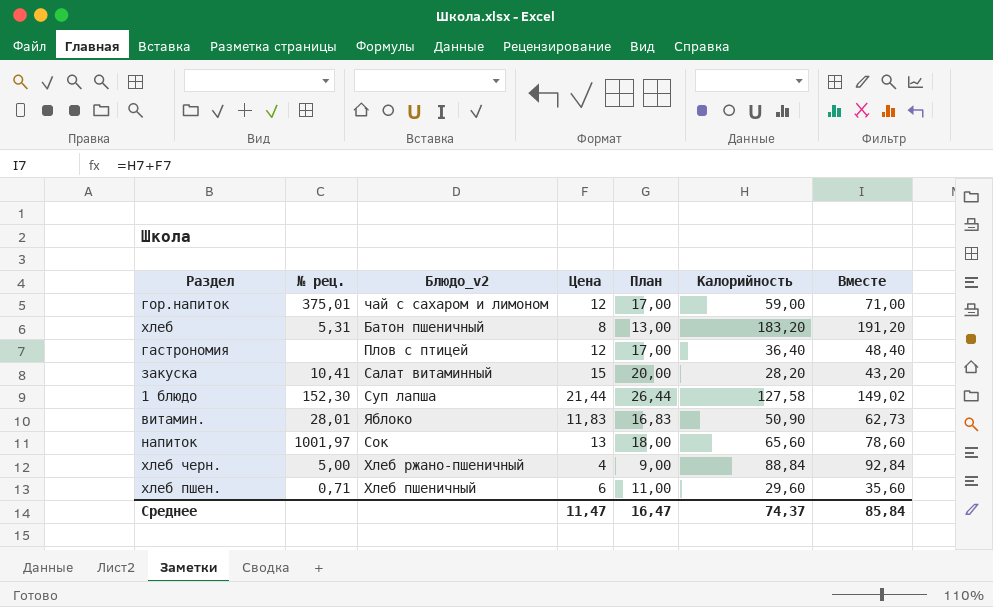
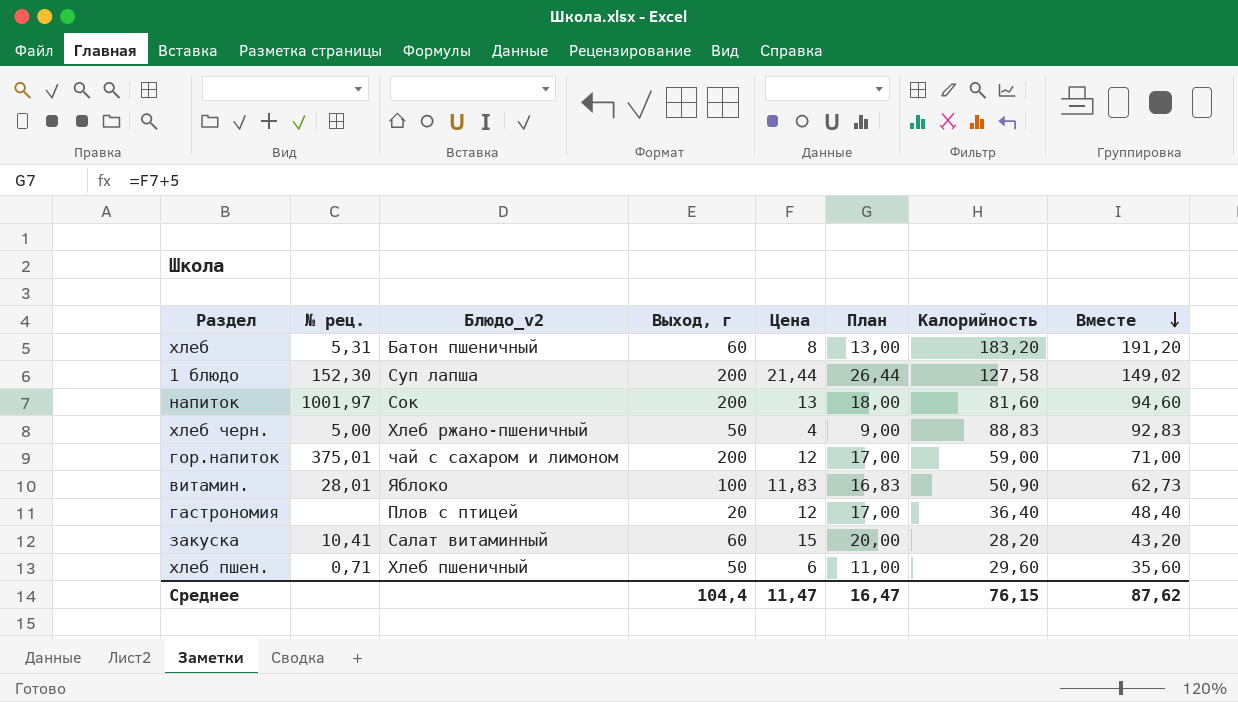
row order: none -> Вместе descending
column Выход, г | position: none -> 4
напиток | Калорийность: 65,60 -> 81,60
напиток | Вместе: 78,60 -> 94,60
хлеб черн. | Калорийность: 88,84 -> 88,83
хлеб черн. | Вместе: 92,84 -> 92,83
Среднее | Калорийность: 74,37 -> 76,15
Среднее | Вместе: 85,84 -> 87,62

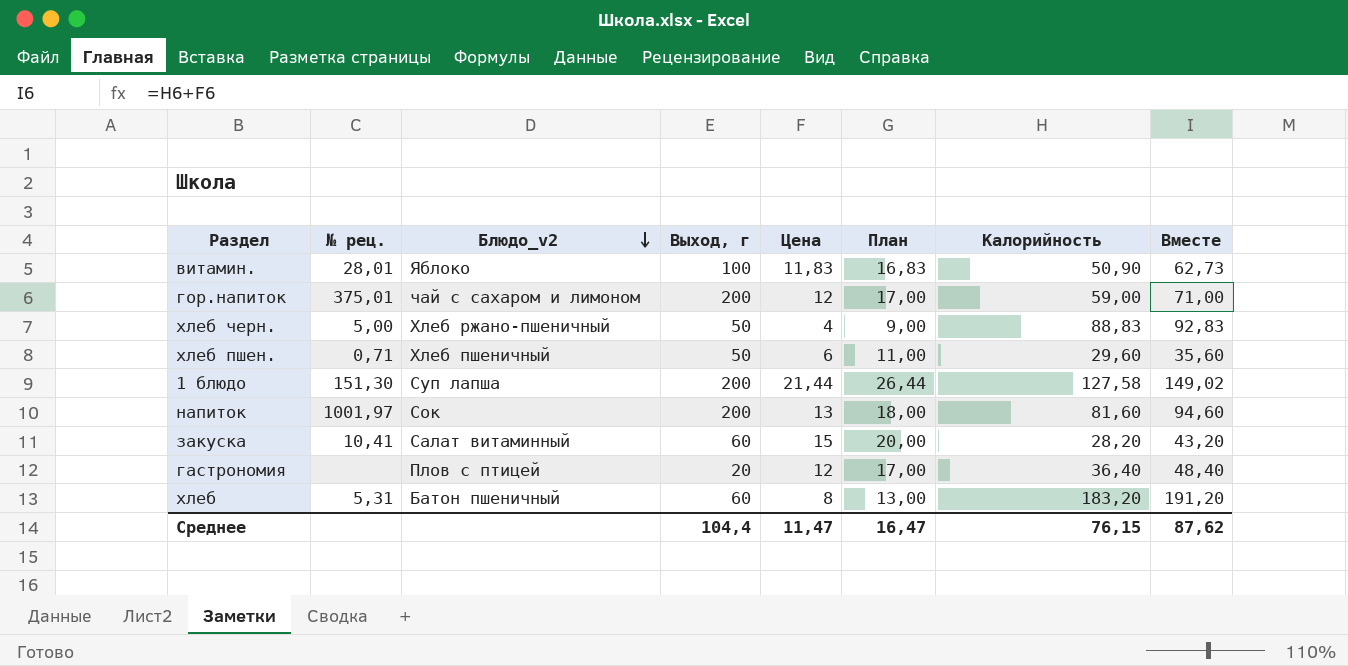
row order: Вместе descending -> Блюдо_v2 descending
1 блюдо | № рец.: 152,30 -> 151,30

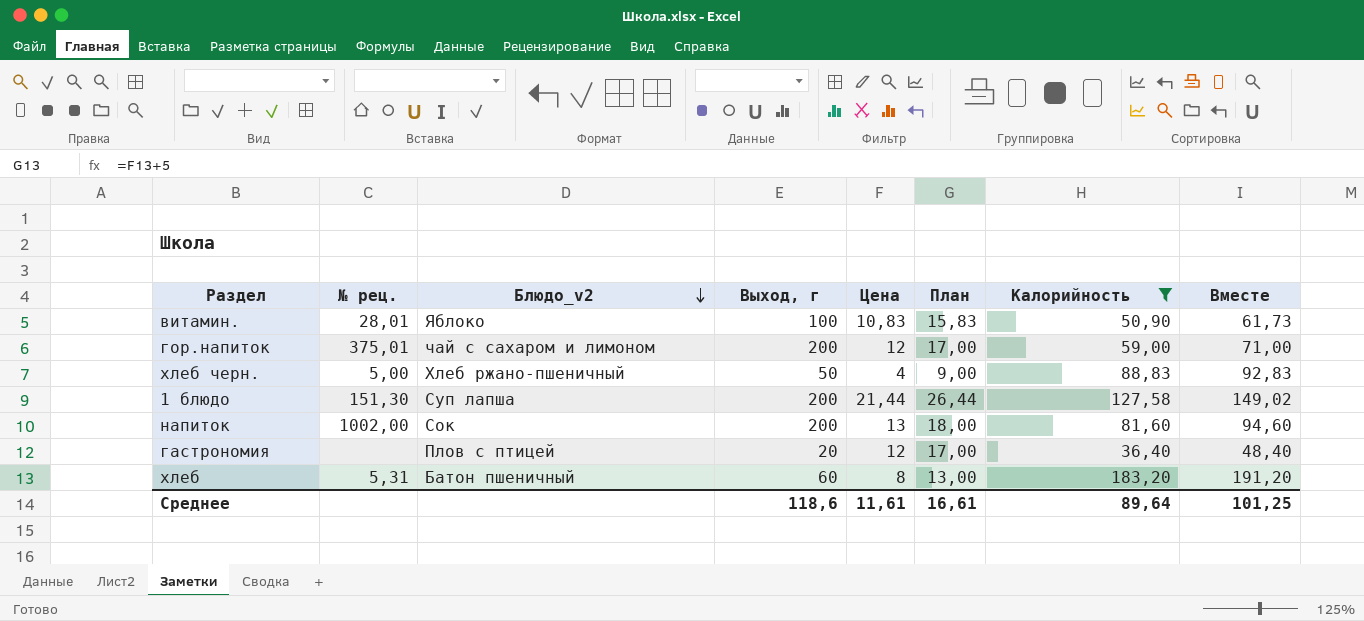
filter: none -> Калорийность >= 36,40
витамин. | Цена: 11,83 -> 10,83
витамин. | План: 16,83 -> 15,83
витамин. | Вместе: 62,73 -> 61,73
напиток | № рец.: 1001,97 -> 1002,00
Среднее | Выход, г: 104,4 -> 118,6
Среднее | Цена: 11,47 -> 11,61
Среднее | План: 16,47 -> 16,61
Среднее | Калорийность: 76,15 -> 89,64
Среднее | Вместе: 87,62 -> 101,25

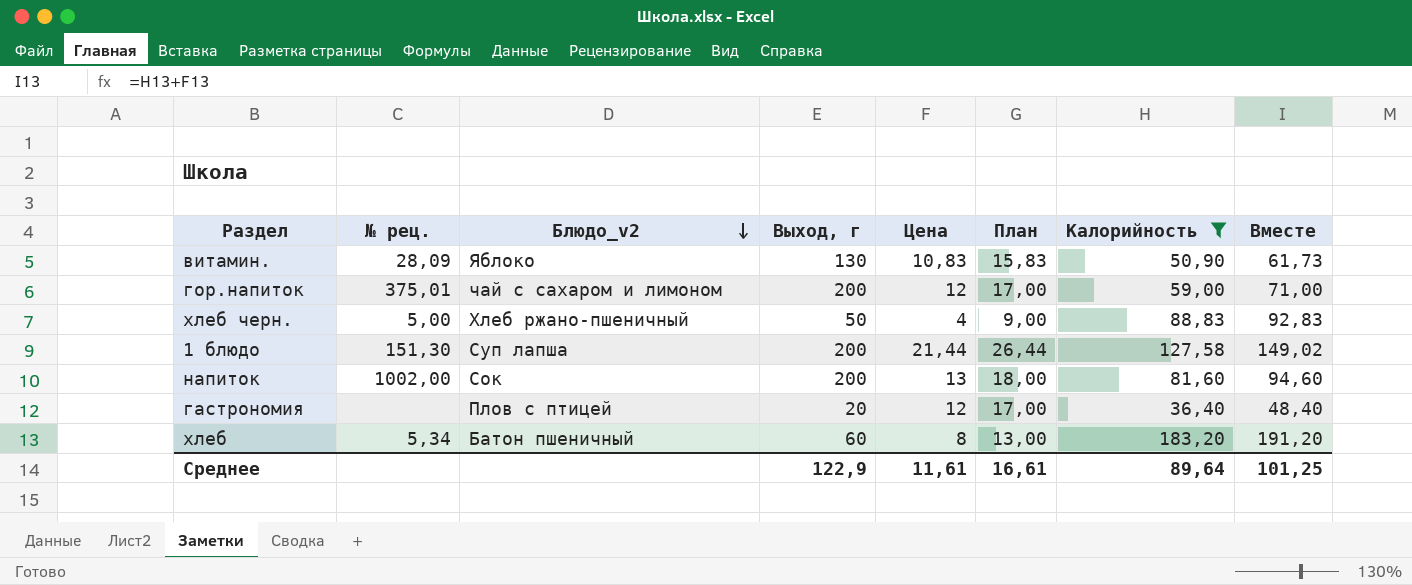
витамин. | № рец.: 28,01 -> 28,09
витамин. | Выход, г: 100 -> 130
хлеб | № рец.: 5,31 -> 5,34
Среднее | Выход, г: 118,6 -> 122,9

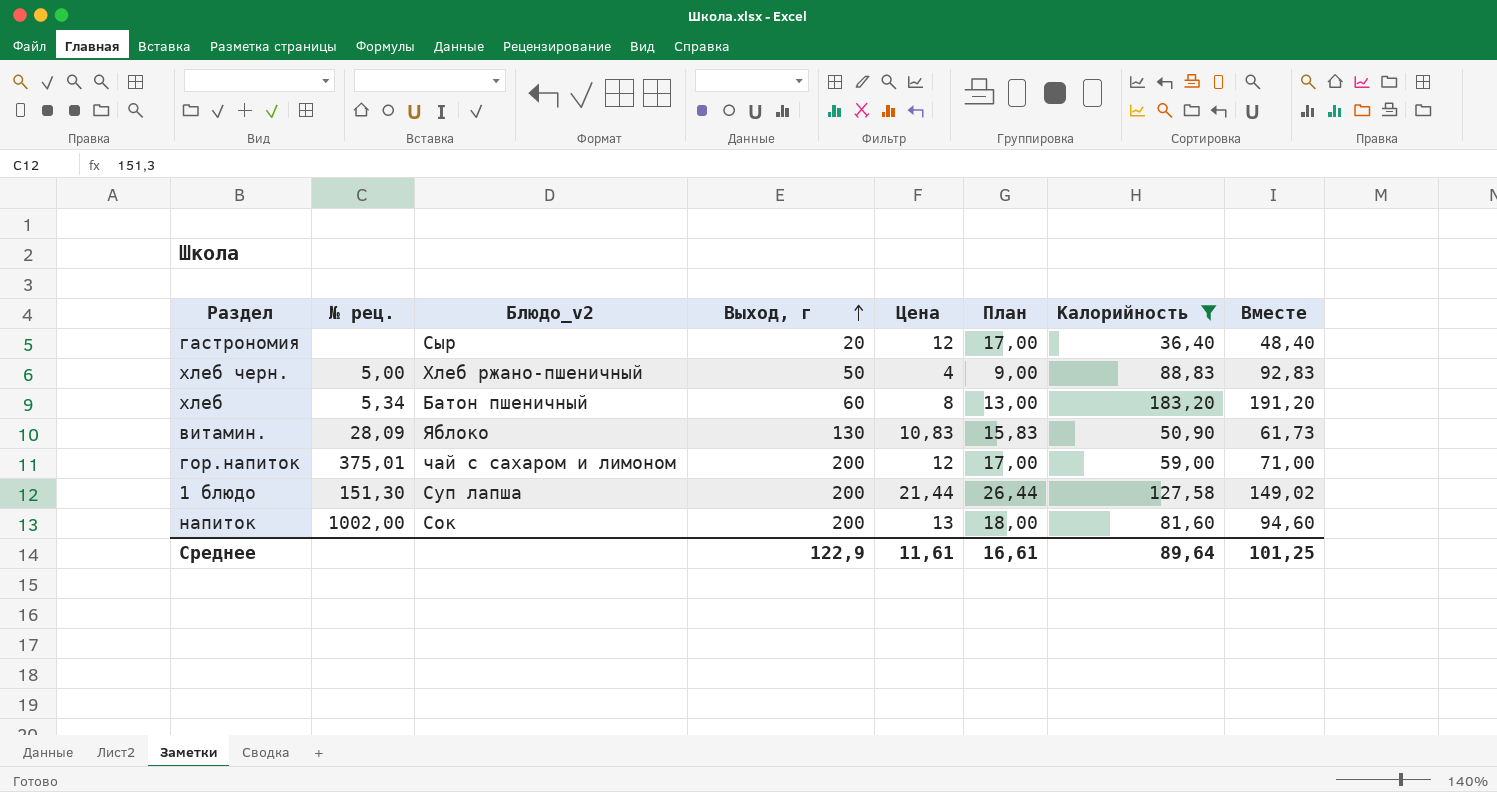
row order: Блюдо_v2 descending -> Выход, г ascending
гастрономия | Блюдо_v2: Плов с птицей -> Сыр

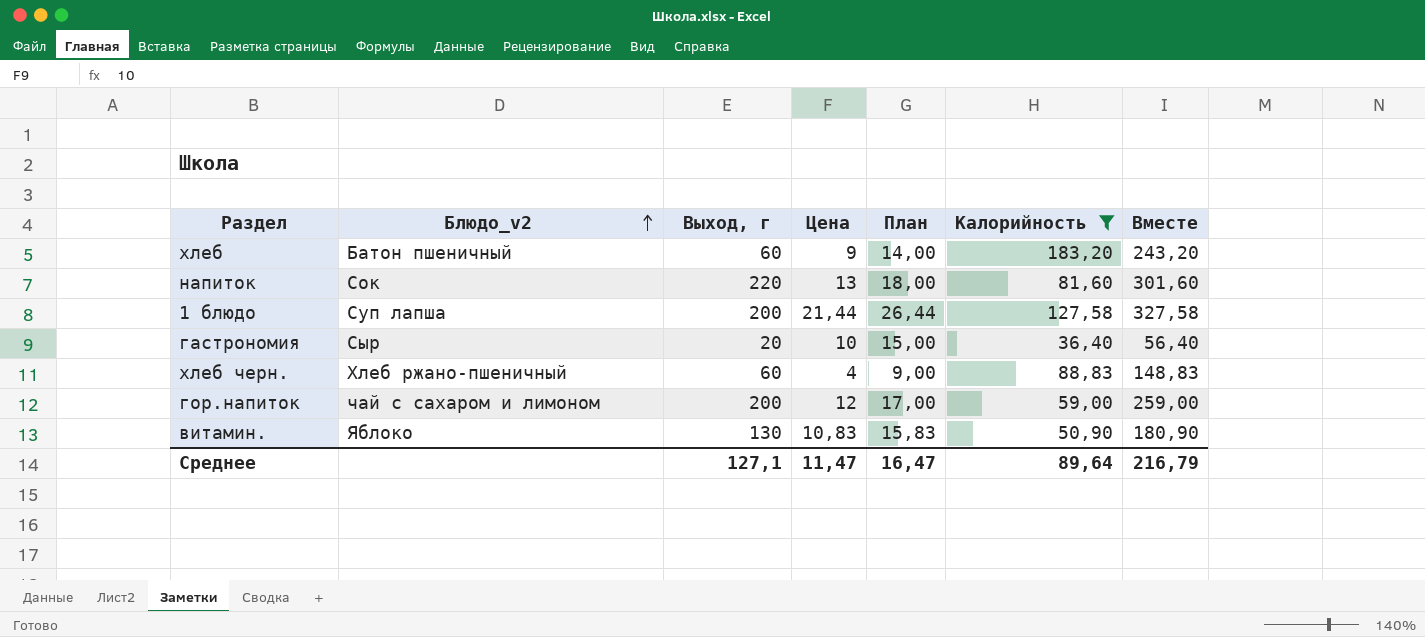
row order: Выход, г ascending -> Блюдо_v2 ascending
column № рец. | position: 2 -> none
column Вместе | formula: [Цена] + [Калорийность] -> [Выход, г] + [Калорийность]
хлеб | Цена: 8 -> 9
хлеб | План: 13,00 -> 14,00
напиток | Выход, г: 200 -> 220
гастрономия | Цена: 12 -> 10
гастрономия | План: 17,00 -> 15,00
хлеб черн. | Выход, г: 50 -> 60
Среднее | Выход, г: 122,9 -> 127,1
Среднее | Цена: 11,61 -> 11,47
Среднее | План: 16,61 -> 16,47
Среднее | Вместе: 101,25 -> 216,79

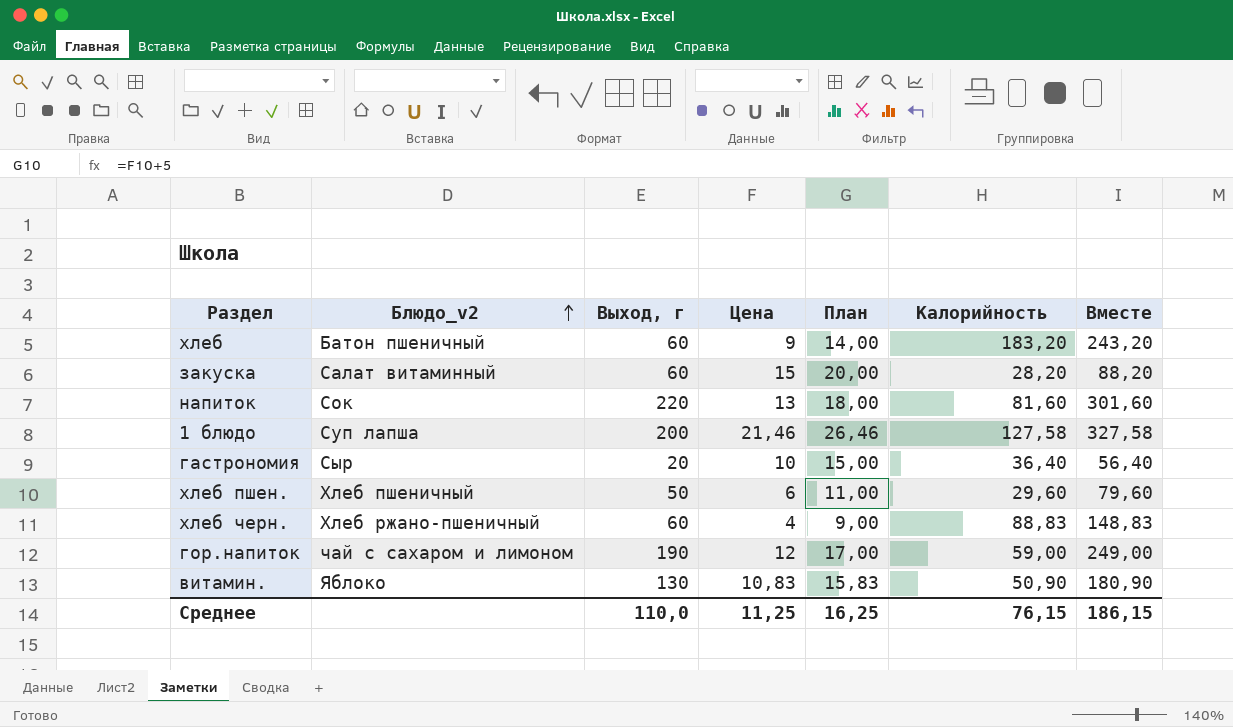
filter: Калорийность >= 36,40 -> none
1 блюдо | Цена: 21,44 -> 21,46
1 блюдо | План: 26,44 -> 26,46
гор.напиток | Выход, г: 200 -> 190
гор.напиток | Вместе: 259,00 -> 249,00
Среднее | Выход, г: 127,1 -> 110,0
Среднее | Цена: 11,47 -> 11,25
Среднее | План: 16,47 -> 16,25
Среднее | Калорийность: 89,64 -> 76,15
Среднее | Вместе: 216,79 -> 186,15

